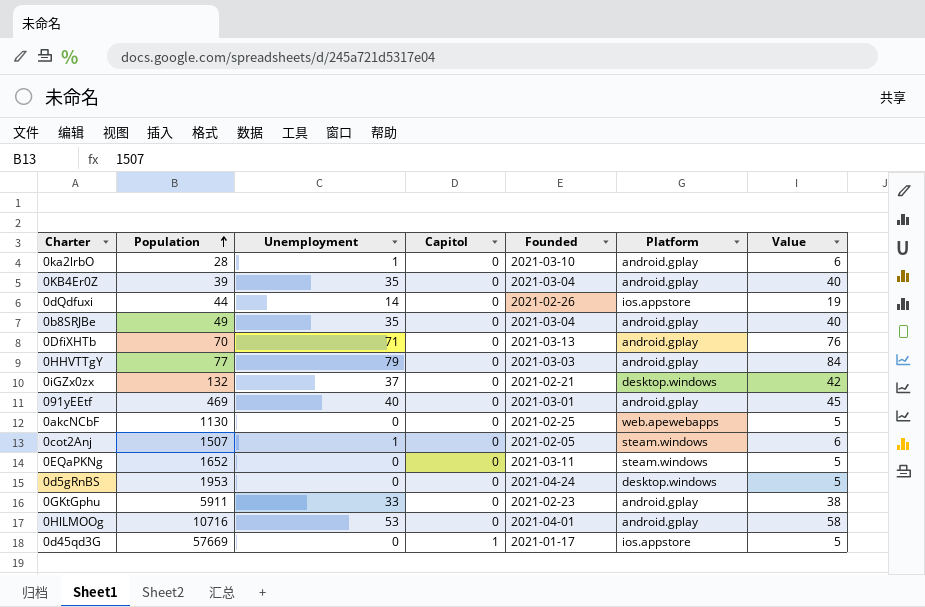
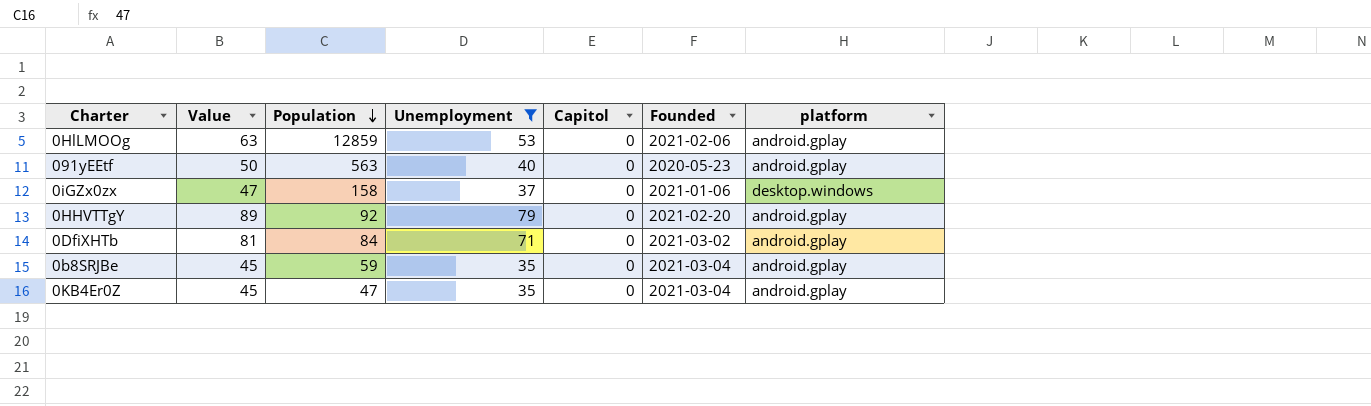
filter: none -> Unemployment >= 35
row order: Population ascending -> Population descending
column Value | formula: [Unemployment] + 5 -> [Unemployment] + 10
column Value | position: 7 -> 2
column name: Platform -> platform
0HlLMOOg | Population: 10716 -> 12859
0HlLMOOg | Founded: 2021-04-01 -> 2021-02-06
091yEEtf | Population: 469 -> 563
091yEEtf | Founded: 2021-03-01 -> 2020-05-23
0iGZx0zx | Population: 132 -> 158
0iGZx0zx | Founded: 2021-02-21 -> 2021-01-06
0HHVTTgY | Population: 77 -> 92
0HHVTTgY | Founded: 2021-03-03 -> 2021-02-20
0DfiXHTb | Population: 70 -> 84
0DfiXHTb | Founded: 2021-03-13 -> 2021-03-02
0b8SRJBe | Population: 49 -> 59
0KB4Er0Z | Population: 39 -> 47

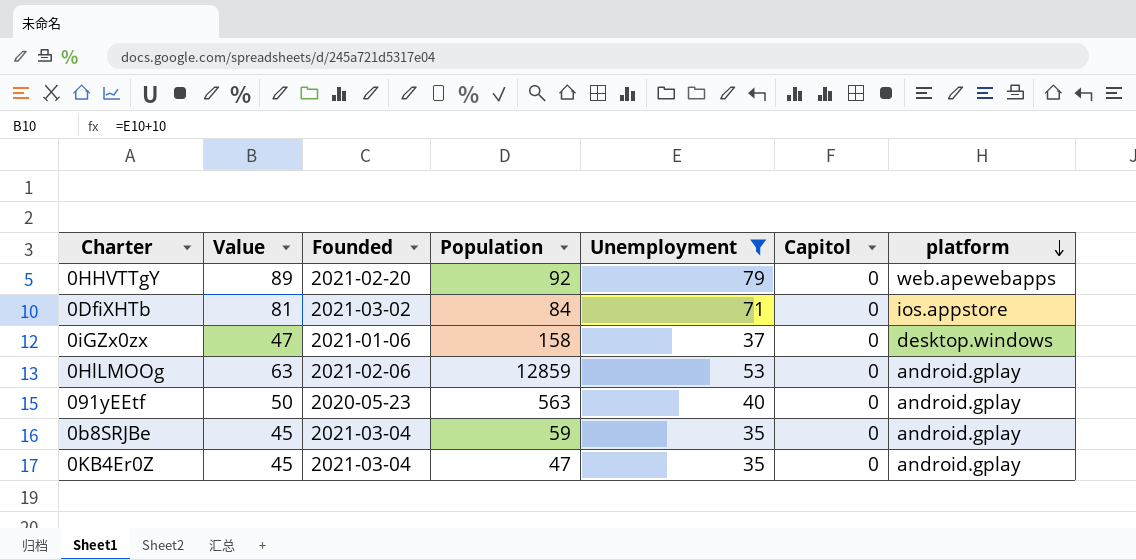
row order: Population descending -> platform descending
column Founded | position: 6 -> 3
0HHVTTgY | platform: android.gplay -> web.apewebapps
0DfiXHTb | platform: android.gplay -> ios.appstore

